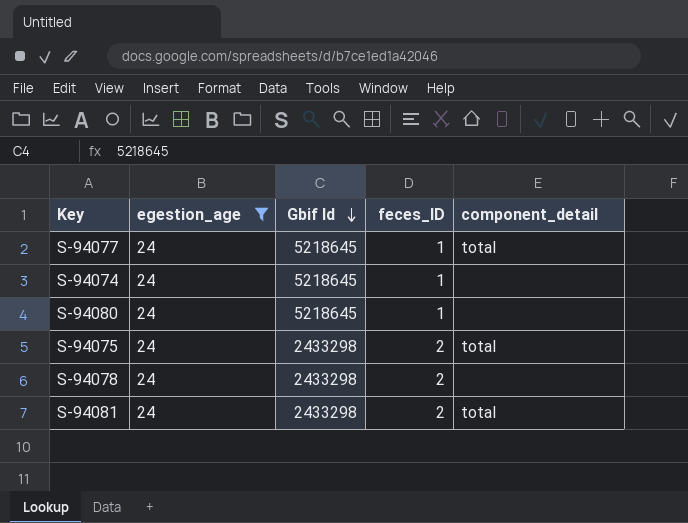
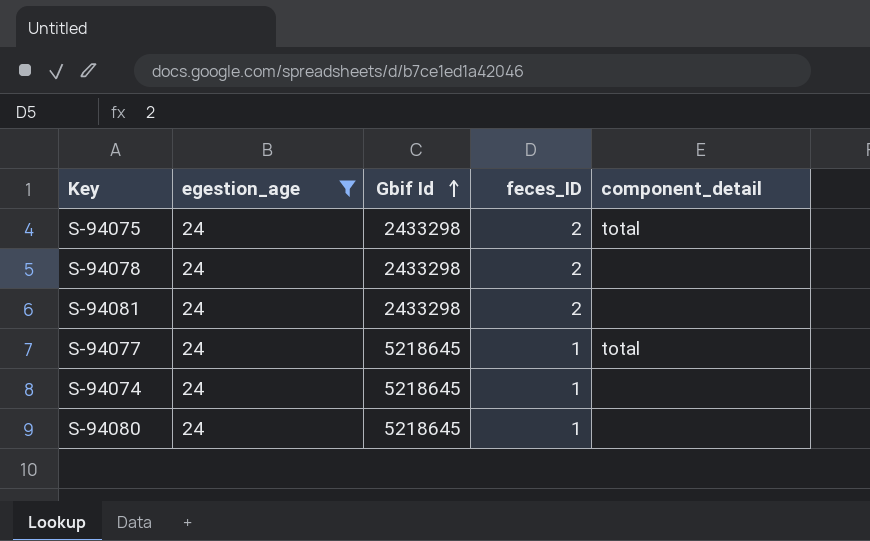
row order: Gbif Id descending -> Gbif Id ascending
S-94081 | component_detail: total -> none

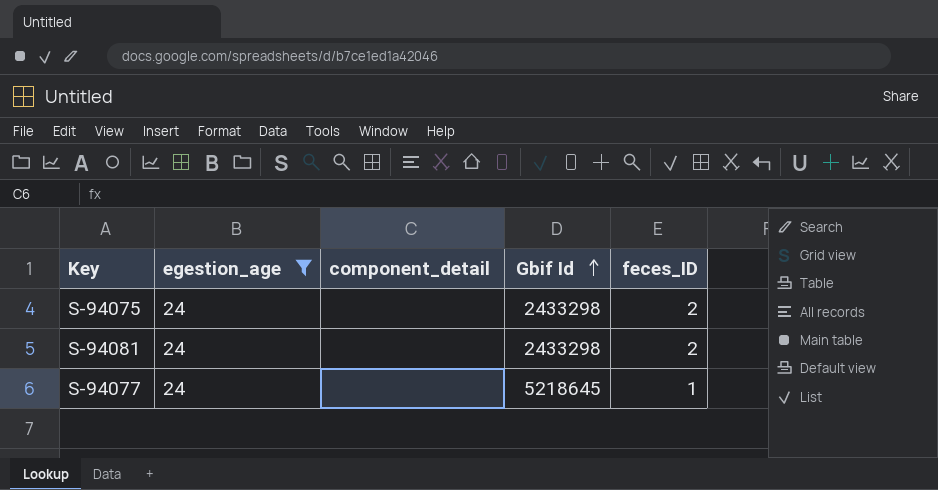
column component_detail | position: 5 -> 3
row S-94078: 24 | 2433298 | 2 | none -> none
row S-94074: 24 | 5218645 | 1 | none -> none
row S-94080: 24 | 5218645 | 1 | none -> none
S-94075 | component_detail: total -> none
S-94077 | component_detail: total -> none

